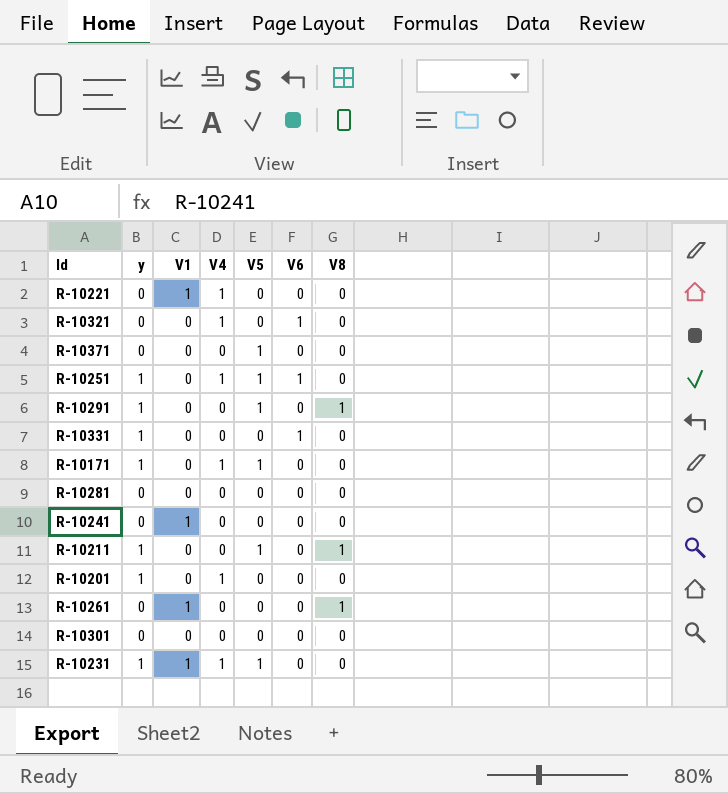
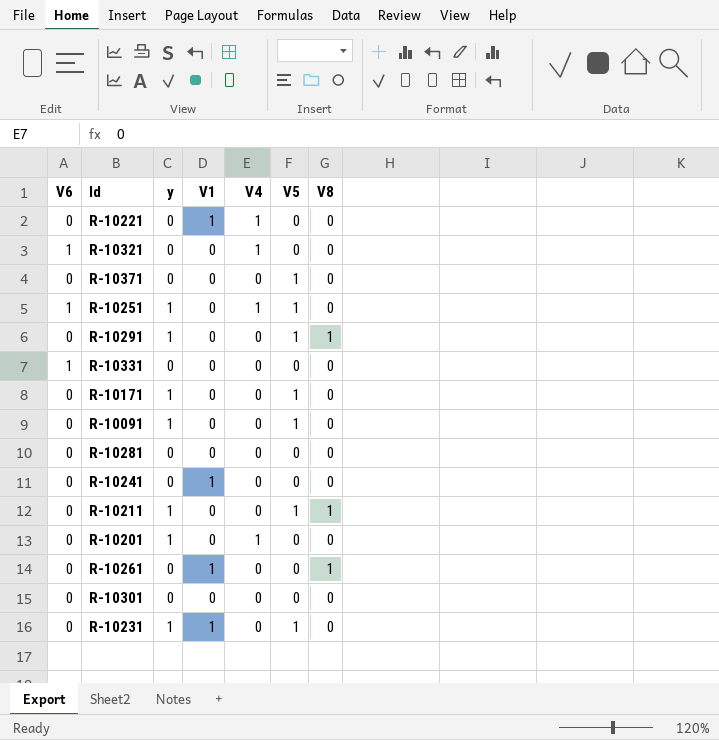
column V6 | position: 6 -> 1
R-10331 | y: 1 -> 0
R-10171 | V4: 1 -> 0
row R-10091: none -> 0 | 1 | 0 | 0 | 1 | 0
R-10231 | V4: 1 -> 0

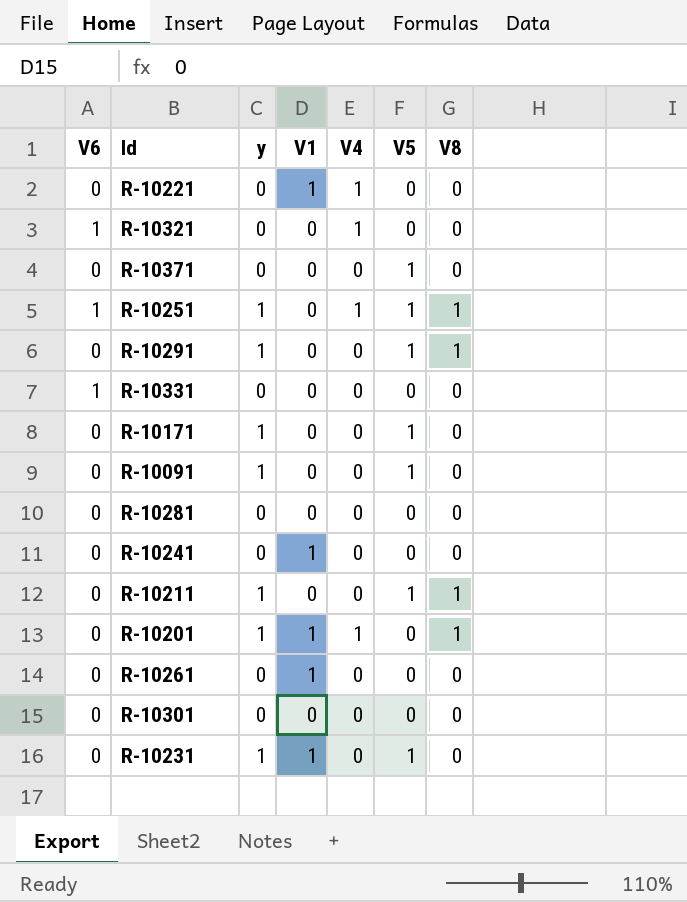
R-10251 | V8: 0 -> 1
R-10201 | V1: 0 -> 1
R-10201 | V8: 0 -> 1
R-10261 | V8: 1 -> 0

